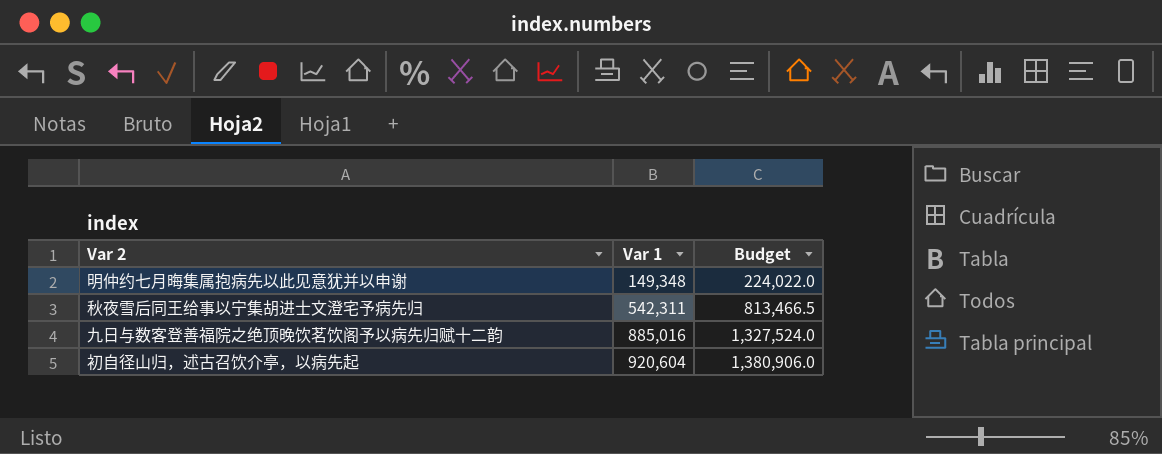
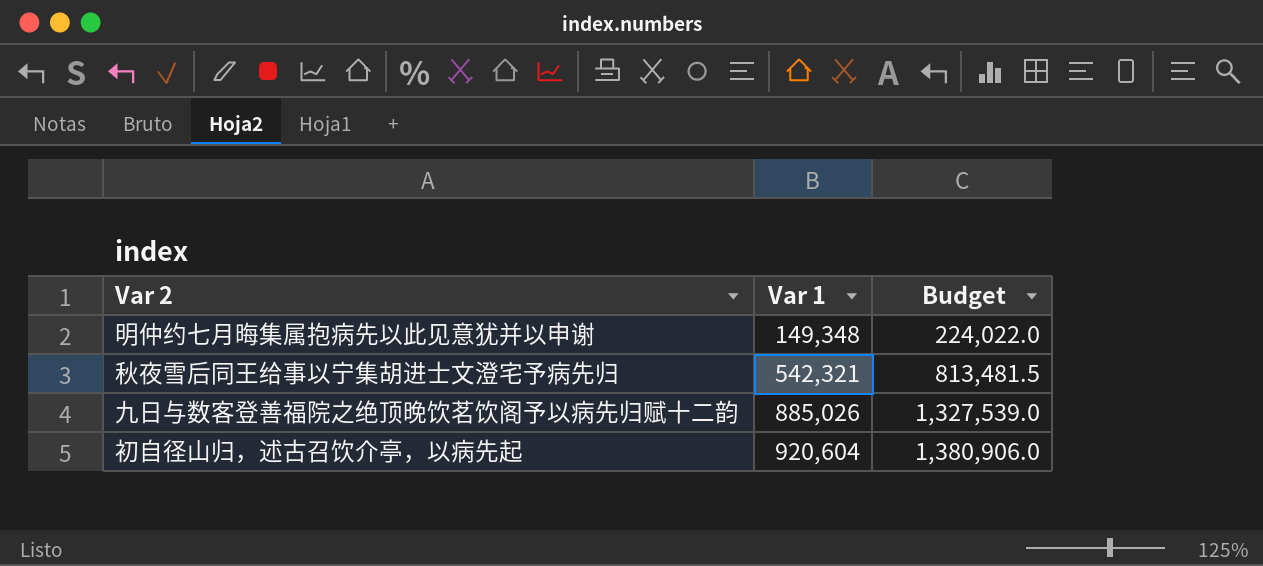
秋夜雪后同王给事以宁集胡进士文澄宅予病先归 | Var 1: 542,311 -> 542,321
秋夜雪后同王给事以宁集胡进士文澄宅予病先归 | Budget: 813,466.5 -> 813,481.5
九日与数客登善福院之绝顶晚饮茗饮阁予以病先归赋十二韵 | Var 1: 885,016 -> 885,026
九日与数客登善福院之绝顶晚饮茗饮阁予以病先归赋十二韵 | Budget: 1,327,524.0 -> 1,327,539.0

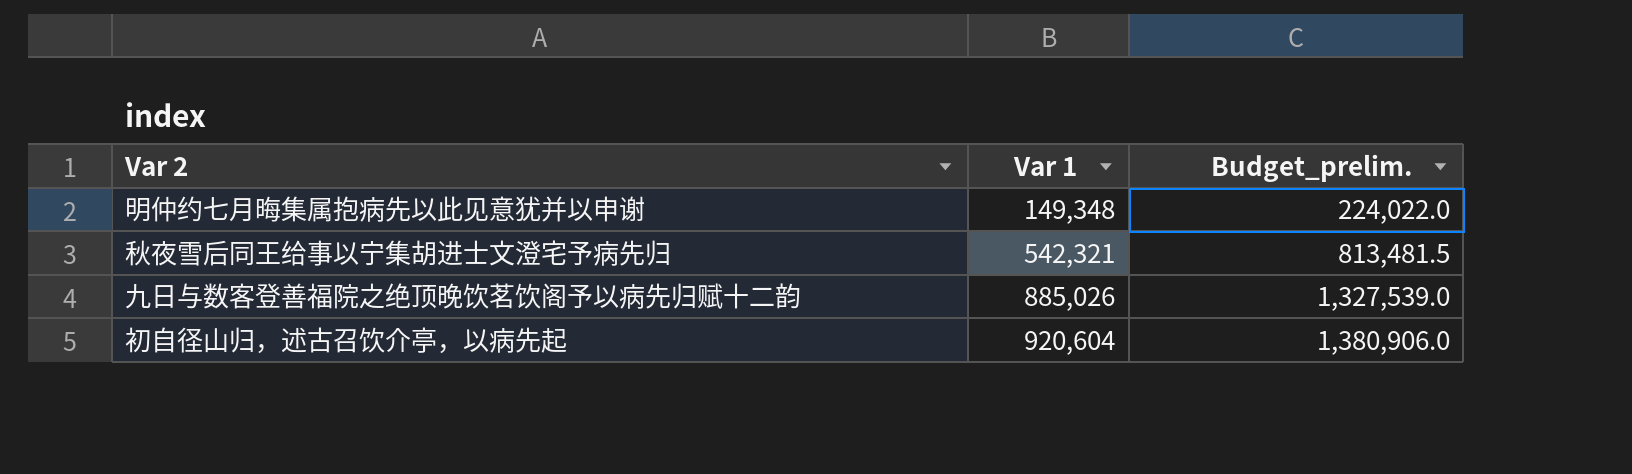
column name: Budget -> Budget_prelim.

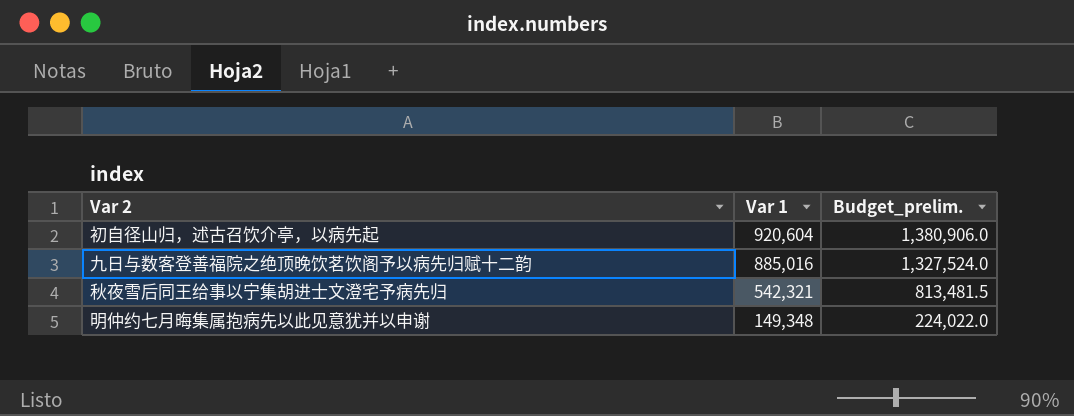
row order: Var 1 ascending -> Var 1 descending
九日与数客登善福院之绝顶晚饮茗饮阁予以病先归赋十二韵 | Var 1: 885,026 -> 885,016
九日与数客登善福院之绝顶晚饮茗饮阁予以病先归赋十二韵 | Budget_prelim.: 1,327,539.0 -> 1,327,524.0

